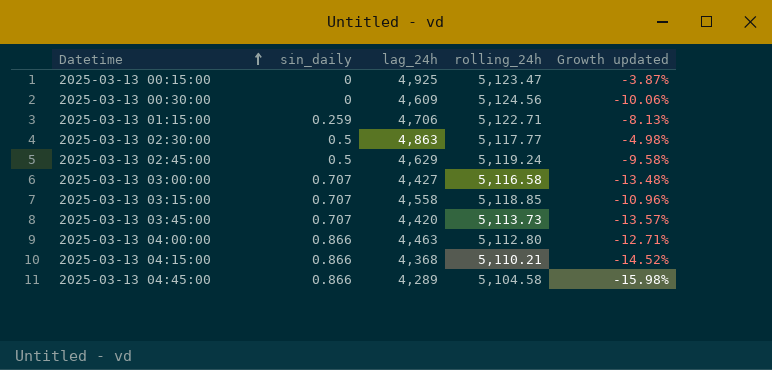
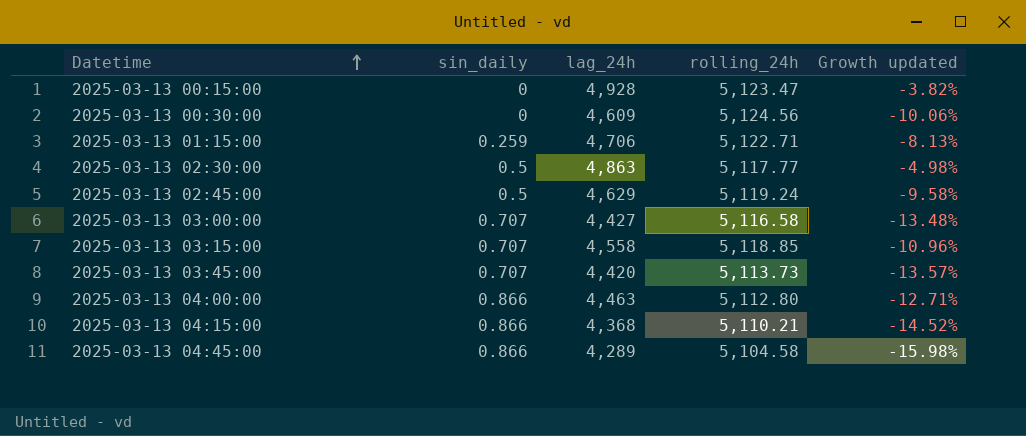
2025-03-13 00:15:00 | lag_24h: 4,925 -> 4,928
2025-03-13 00:15:00 | Growth updated: -3.87% -> -3.82%

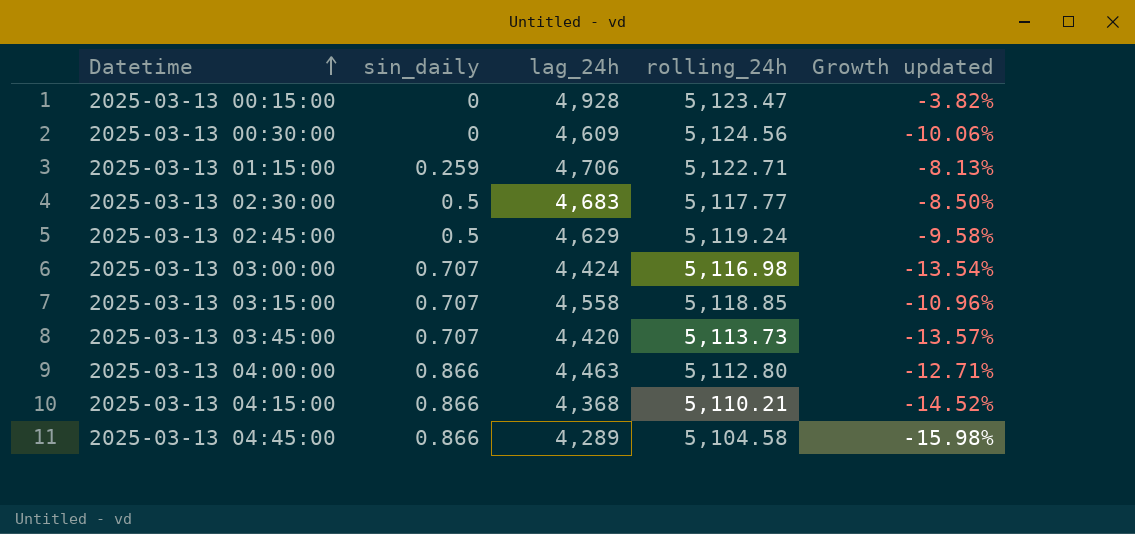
2025-03-13 02:30:00 | lag_24h: 4,863 -> 4,683
2025-03-13 02:30:00 | Growth updated: -4.98% -> -8.50%
2025-03-13 03:00:00 | lag_24h: 4,427 -> 4,424
2025-03-13 03:00:00 | rolling_24h: 5,116.58 -> 5,116.98
2025-03-13 03:00:00 | Growth updated: -13.48% -> -13.54%

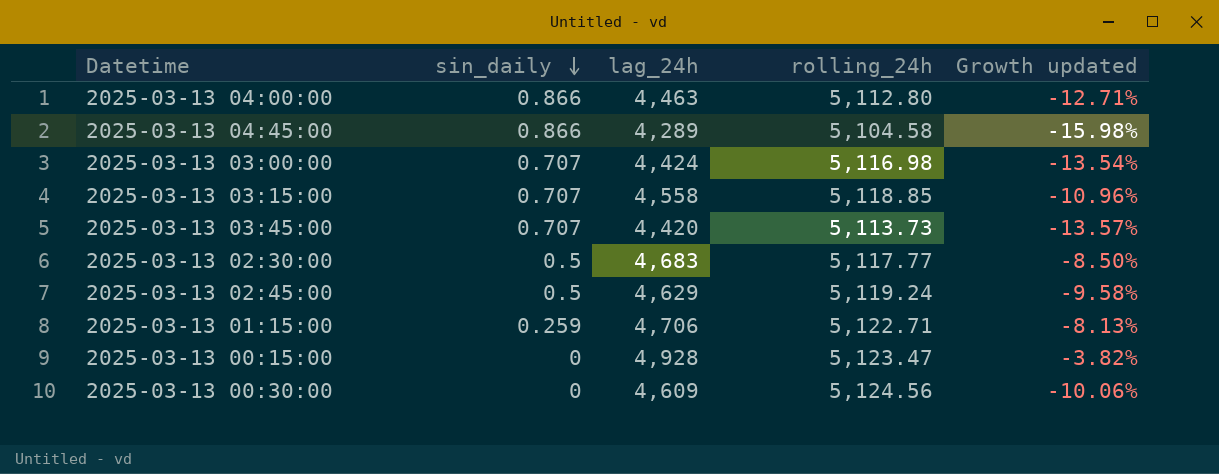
row order: Datetime ascending -> sin_daily descending
row 2025-03-13 04:15:00: 0.866 | 4,368 | 5,110.21 | -14.52% -> none

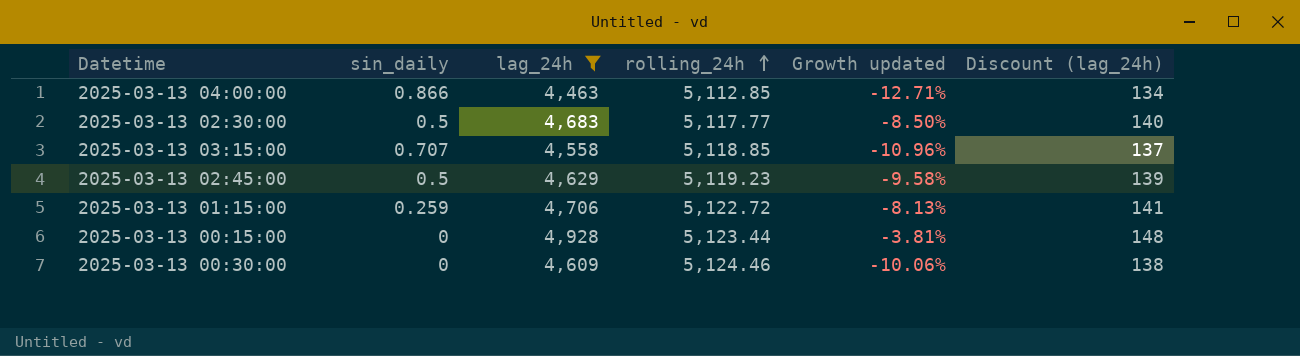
filter: none -> lag_24h >= 4,463
row order: sin_daily descending -> rolling_24h ascending
column Discount (lag_24h) | formula: none -> [lag_24h] * 0.03
2025-03-13 04:00:00 | rolling_24h: 5,112.80 -> 5,112.85
2025-03-13 02:45:00 | rolling_24h: 5,119.24 -> 5,119.23
2025-03-13 01:15:00 | rolling_24h: 5,122.71 -> 5,122.72
2025-03-13 00:15:00 | rolling_24h: 5,123.47 -> 5,123.44
2025-03-13 00:15:00 | Growth updated: -3.82% -> -3.81%
2025-03-13 00:30:00 | rolling_24h: 5,124.56 -> 5,124.46

